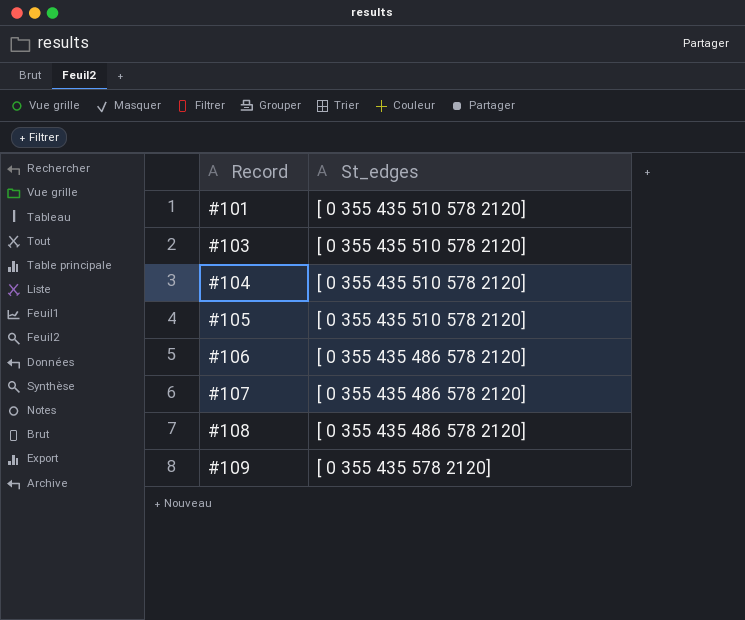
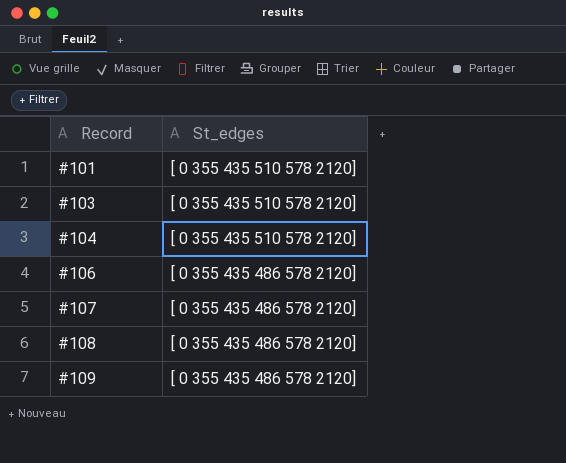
row #105: [ 0 355 435 510 578 2120] -> none
#109 | St_edges: [ 0 355 435 578 2120] -> [ 0 355 435 486 578 2120]

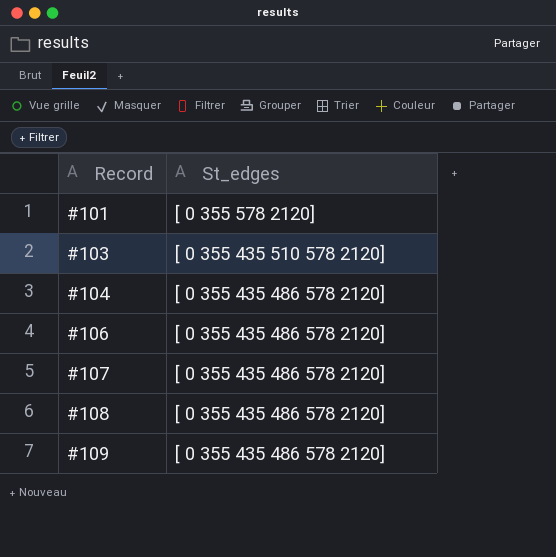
#101 | St_edges: [ 0 355 435 510 578 2120] -> [ 0 355 578 2120]
#104 | St_edges: [ 0 355 435 510 578 2120] -> [ 0 355 435 486 578 2120]

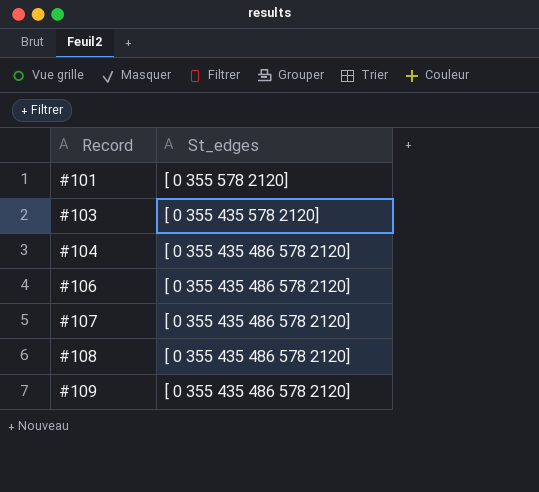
#103 | St_edges: [ 0 355 435 510 578 2120] -> [ 0 355 435 578 2120]

